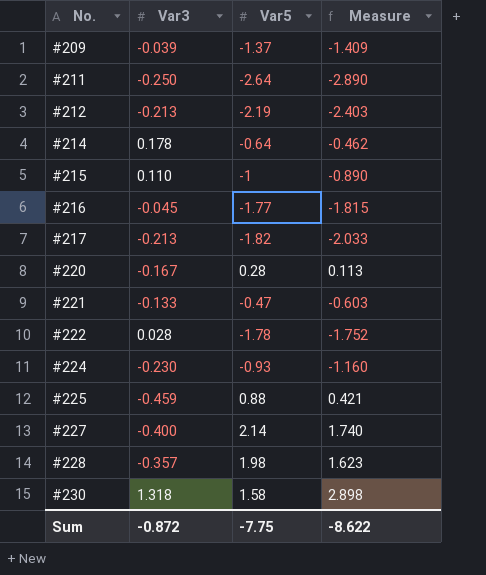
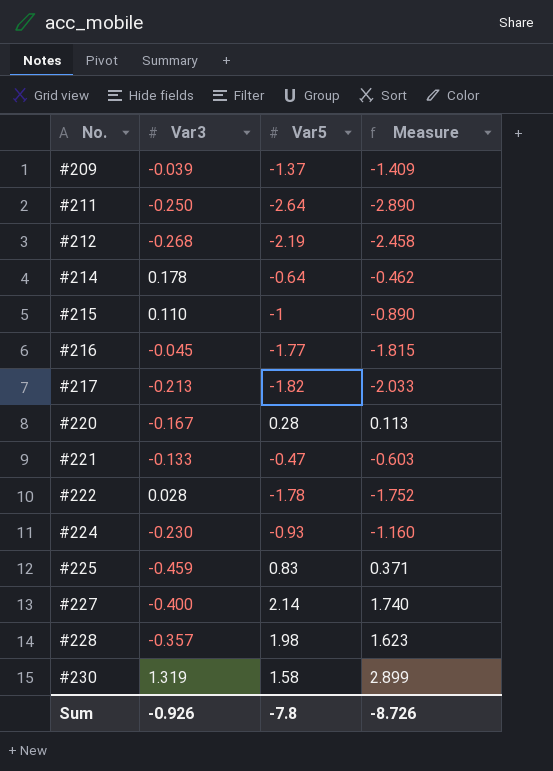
#212 | Var3: -0.213 -> -0.268
#212 | Measure: -2.403 -> -2.458
#225 | Var5: 0.88 -> 0.83
#225 | Measure: 0.421 -> 0.371
#230 | Var3: 1.318 -> 1.319
#230 | Measure: 2.898 -> 2.899
Sum | Var3: -0.872 -> -0.926
Sum | Var5: -7.75 -> -7.8
Sum | Measure: -8.622 -> -8.726

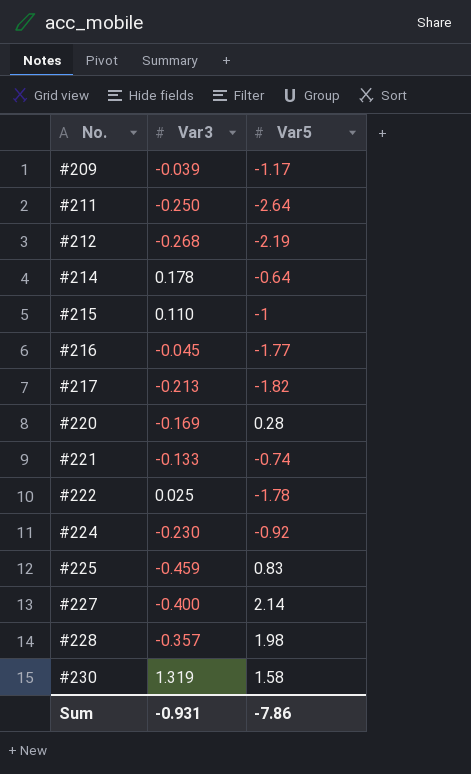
column Measure | formula: [Var3] + [Var5] -> none
#209 | Var5: -1.37 -> -1.17
#220 | Var3: -0.167 -> -0.169
#221 | Var5: -0.47 -> -0.74
#222 | Var3: 0.028 -> 0.025
#224 | Var5: -0.93 -> -0.92
Sum | Var3: -0.926 -> -0.931
Sum | Var5: -7.8 -> -7.86

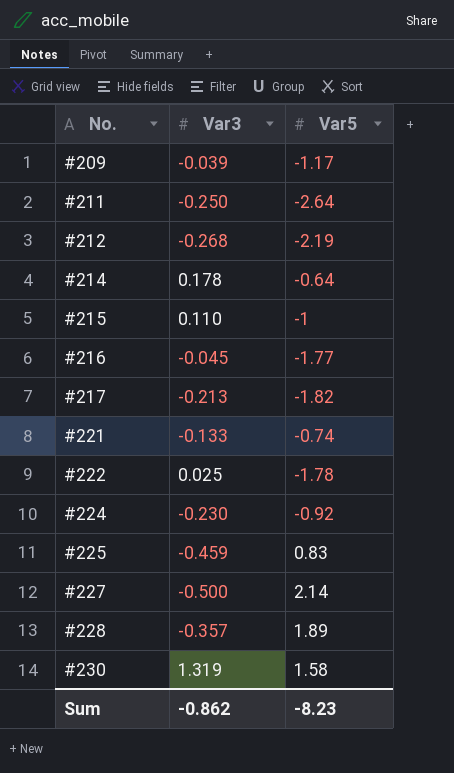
row #220: -0.169 | 0.28 -> none
#227 | Var3: -0.400 -> -0.500
#228 | Var5: 1.98 -> 1.89
Sum | Var3: -0.931 -> -0.862
Sum | Var5: -7.86 -> -8.23

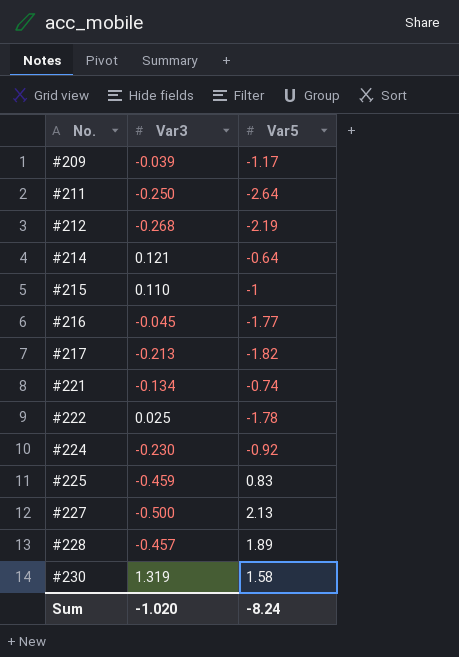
#214 | Var3: 0.178 -> 0.121
#221 | Var3: -0.133 -> -0.134
#227 | Var5: 2.14 -> 2.13
#228 | Var3: -0.357 -> -0.457
Sum | Var3: -0.862 -> -1.020
Sum | Var5: -8.23 -> -8.24

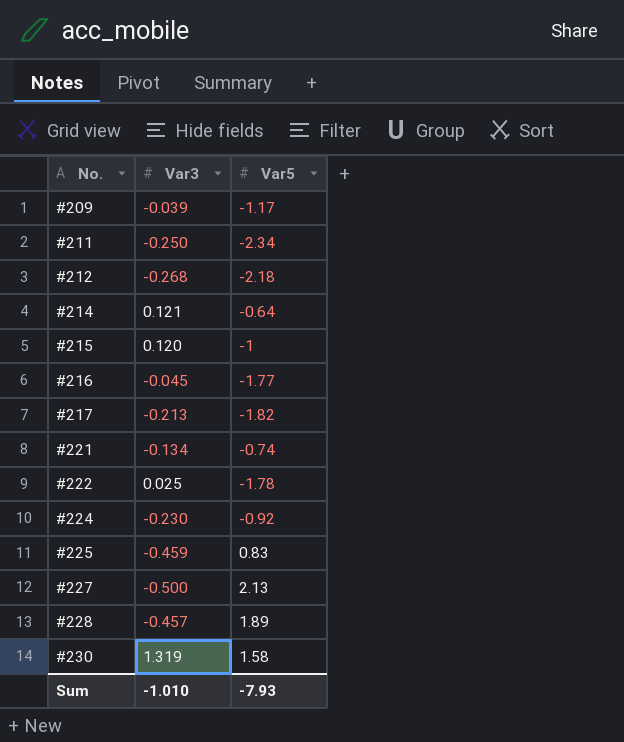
#211 | Var5: -2.64 -> -2.34
#212 | Var5: -2.19 -> -2.18
#215 | Var3: 0.110 -> 0.120
Sum | Var3: -1.020 -> -1.010
Sum | Var5: -8.24 -> -7.93

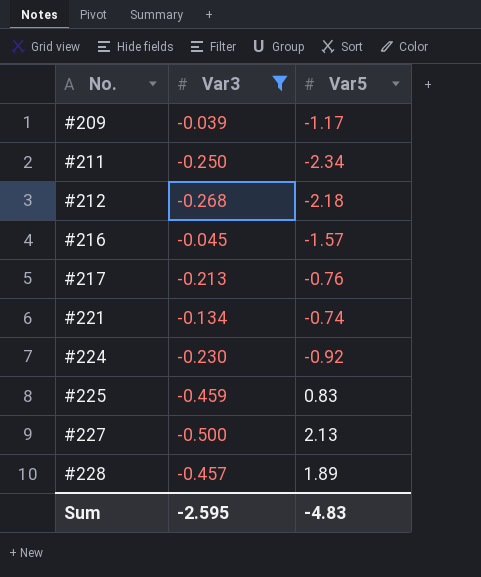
filter: none -> Var3 <= -0.039
#216 | Var5: -1.77 -> -1.57
#217 | Var5: -1.82 -> -0.76
Sum | Var3: -1.010 -> -2.595
Sum | Var5: -7.93 -> -4.83

